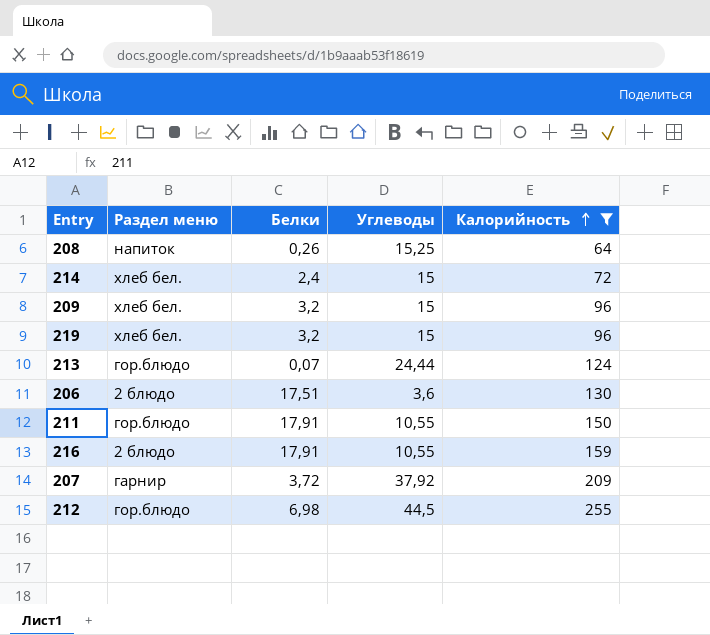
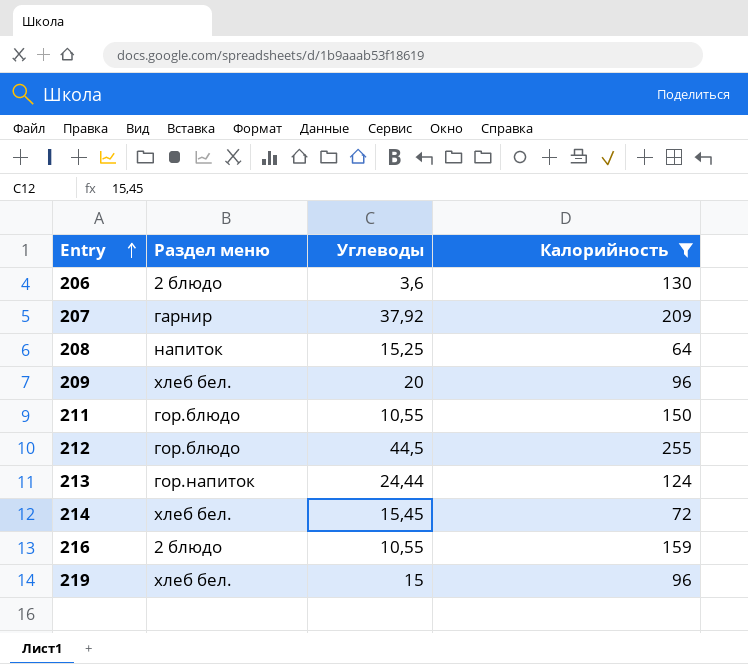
row order: Калорийность ascending -> Entry ascending
column Белки | position: 3 -> none
209 | Углеводы: 15 -> 20
213 | Раздел меню: гор.блюдо -> гор.напиток
214 | Углеводы: 15 -> 15,45

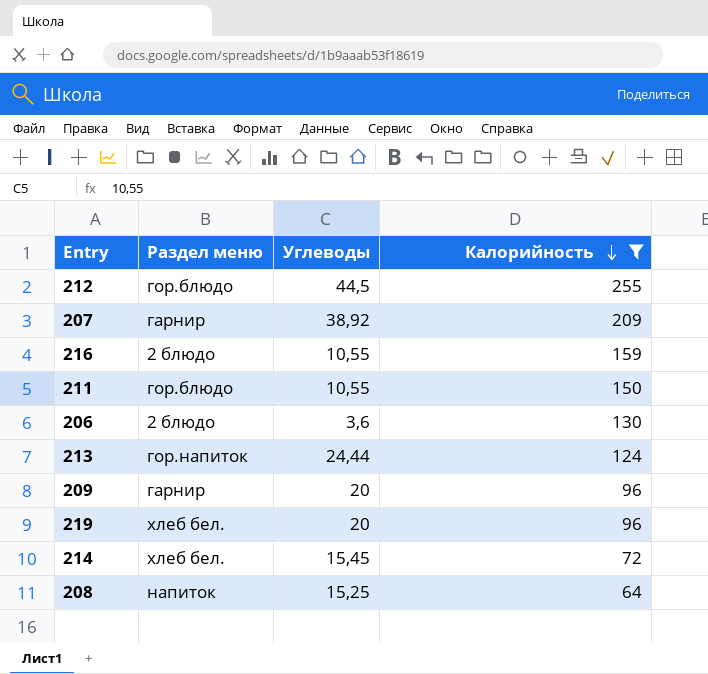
row order: Entry ascending -> Калорийность descending
207 | Углеводы: 37,92 -> 38,92
209 | Раздел меню: хлеб бел. -> гарнир
219 | Углеводы: 15 -> 20

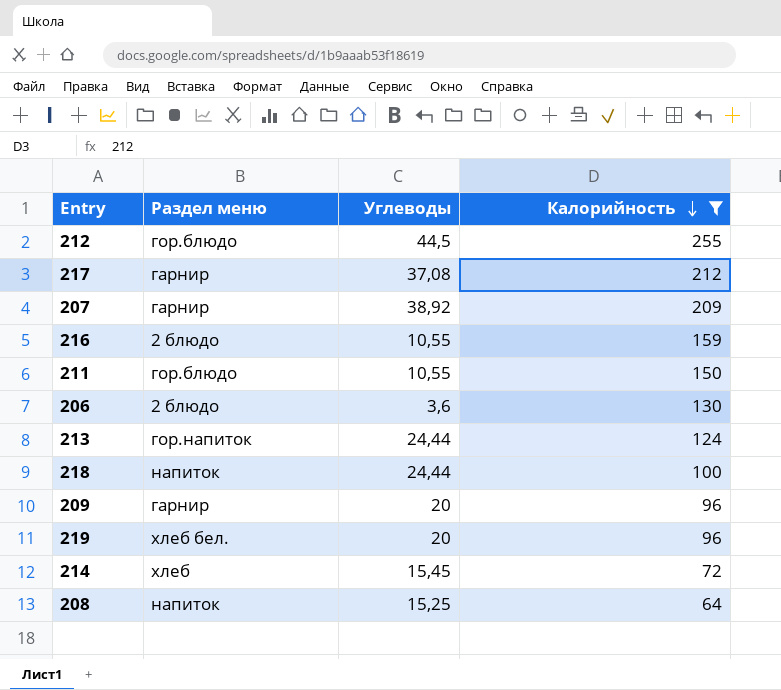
row 217: none -> гарнир | 37,08 | 212
row 218: none -> напиток | 24,44 | 100
214 | Раздел меню: хлеб бел. -> хлеб

